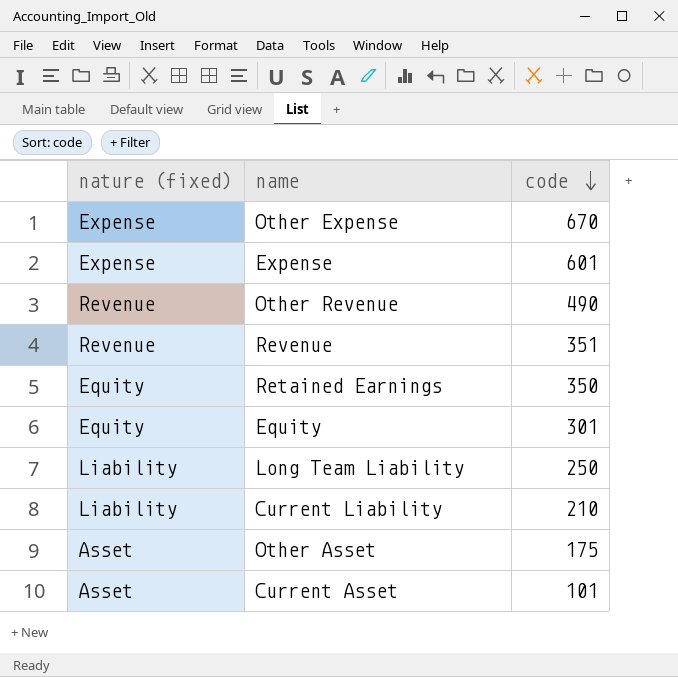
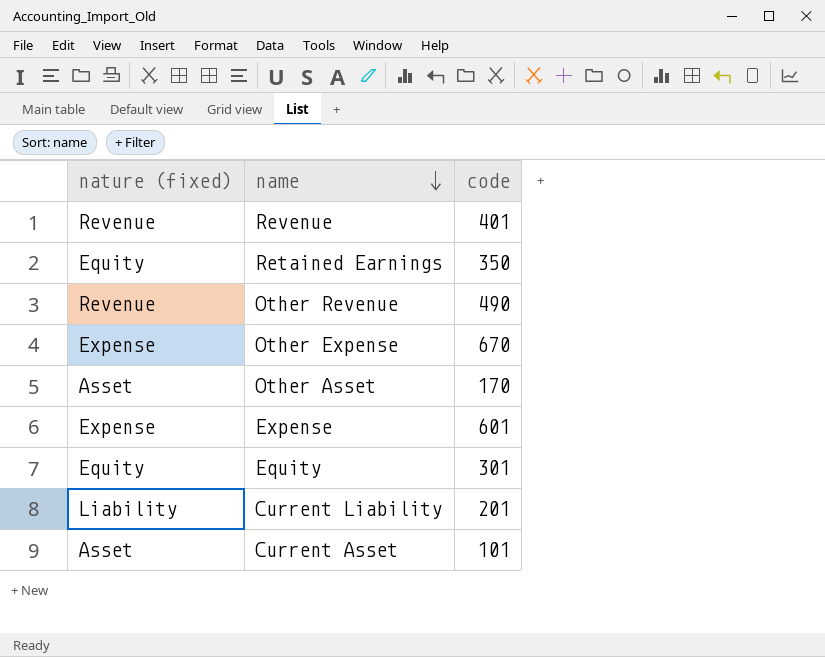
row order: code descending -> name descending
row Long Team Liability: Liability | 250 -> none
Revenue | code: 351 -> 401
Other Asset | code: 175 -> 170
Current Liability | code: 210 -> 201

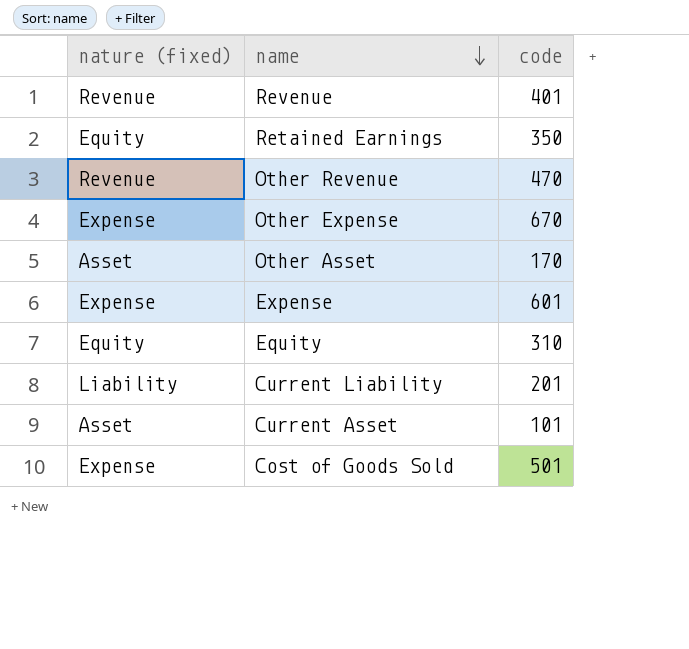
Other Revenue | code: 490 -> 470
Equity | code: 301 -> 310
row Cost of Goods Sold: none -> Expense | 501

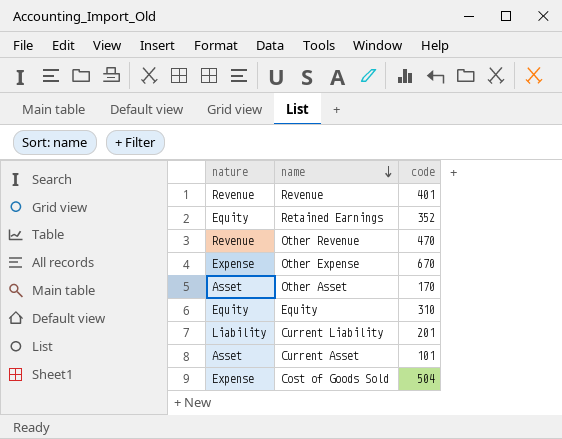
column name: nature (fixed) -> nature
row Expense: Expense | 601 -> none
Retained Earnings | code: 350 -> 352
Cost of Goods Sold | code: 501 -> 504

